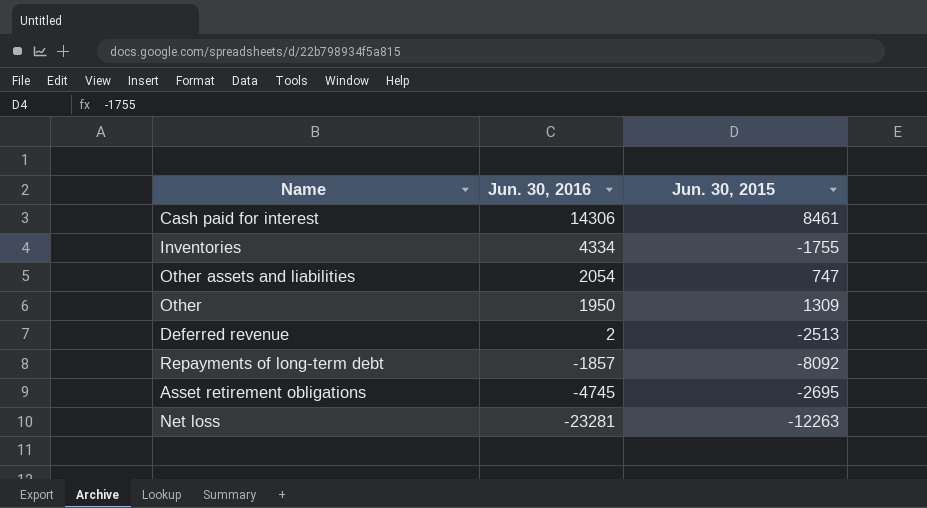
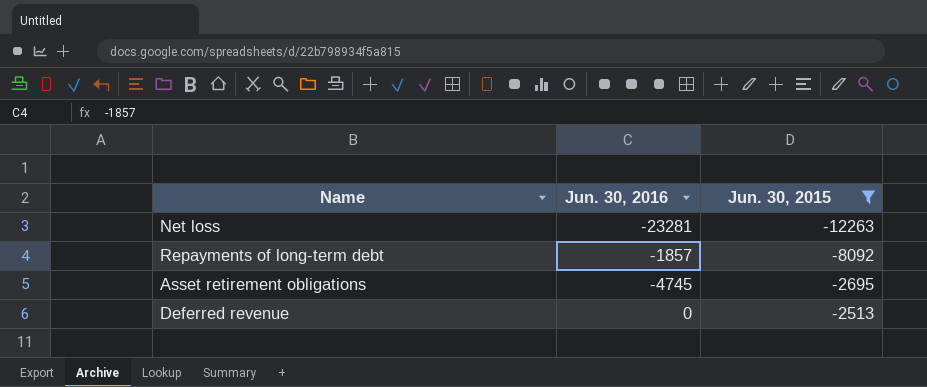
filter: none -> Jun. 30, 2015 <= -2513
row order: Jun. 30, 2016 descending -> Jun. 30, 2015 ascending
Deferred revenue | Jun. 30, 2016: 2 -> 0

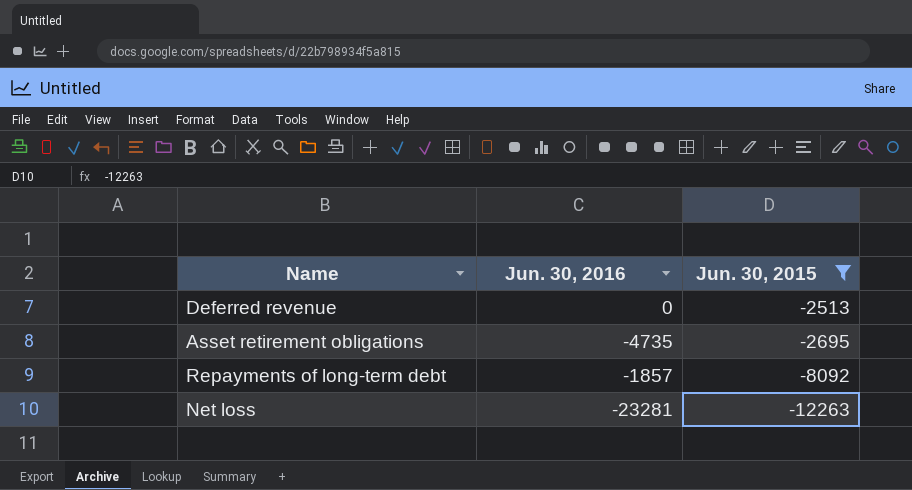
row order: Jun. 30, 2015 ascending -> Jun. 30, 2015 descending
Asset retirement obligations | Jun. 30, 2016: -4745 -> -4735

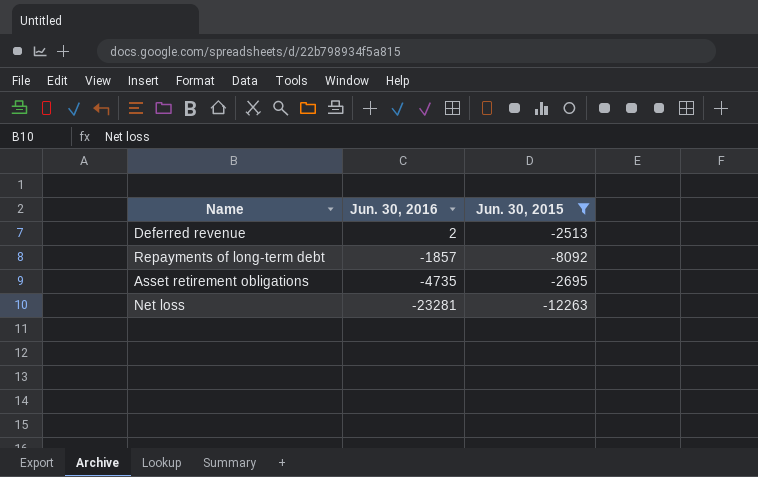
row order: Jun. 30, 2015 descending -> Jun. 30, 2016 descending
Deferred revenue | Jun. 30, 2016: 0 -> 2

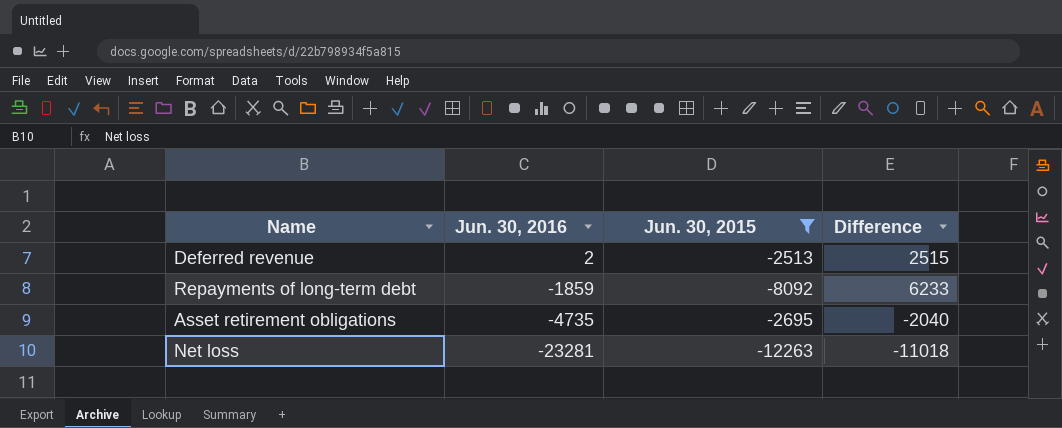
column Difference | formula: none -> [Jun. 30, 2016] - [Jun. 30, 2015]
Repayments of long-term debt | Jun. 30, 2016: -1857 -> -1859

